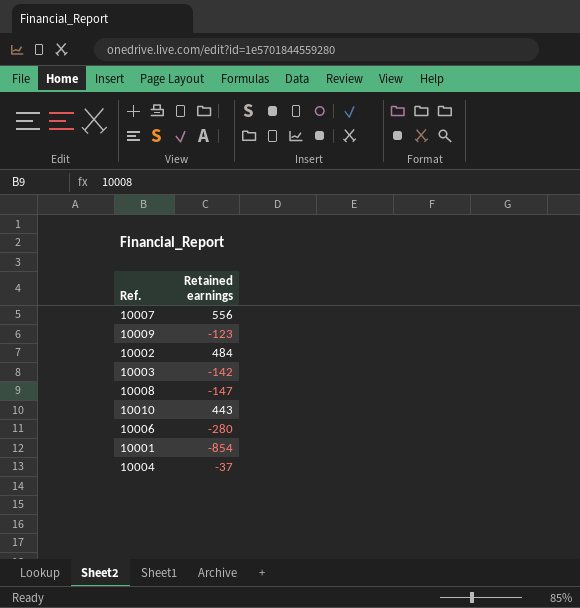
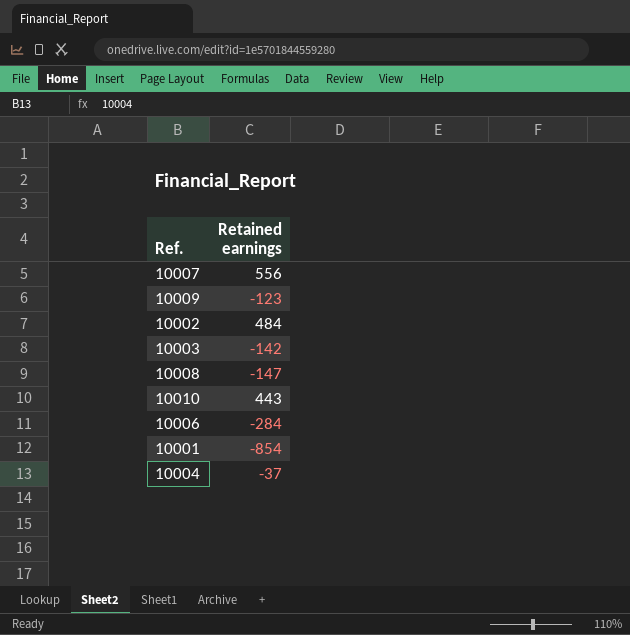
10006 | Retained earnings: -280 -> -284

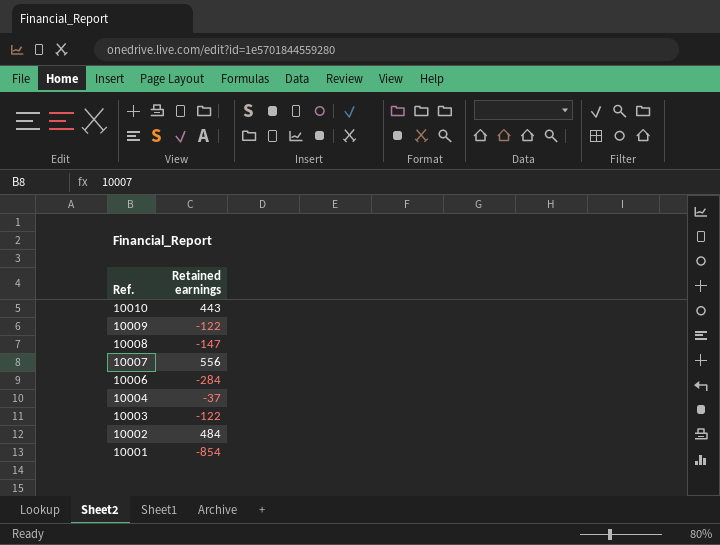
row order: none -> Ref. descending
10009 | Retained earnings: -123 -> -122
10003 | Retained earnings: -142 -> -122

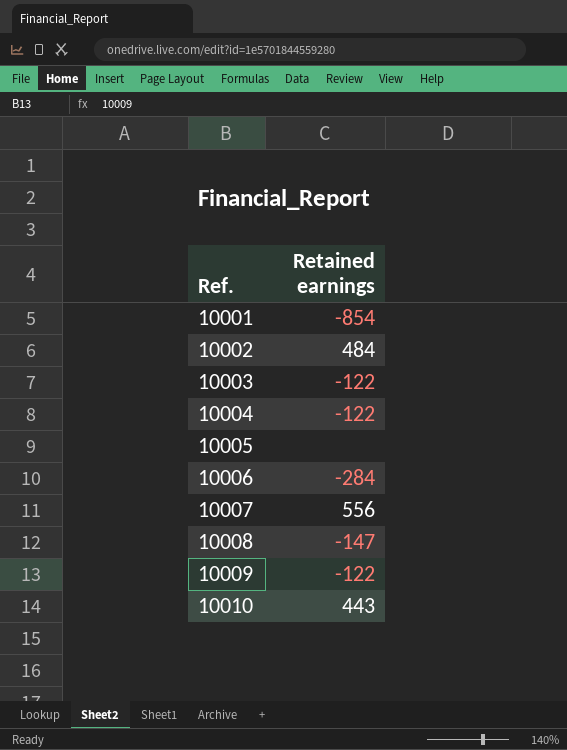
row order: Ref. descending -> Ref. ascending
10004 | Retained earnings: -37 -> -122
row 10005: none -> none

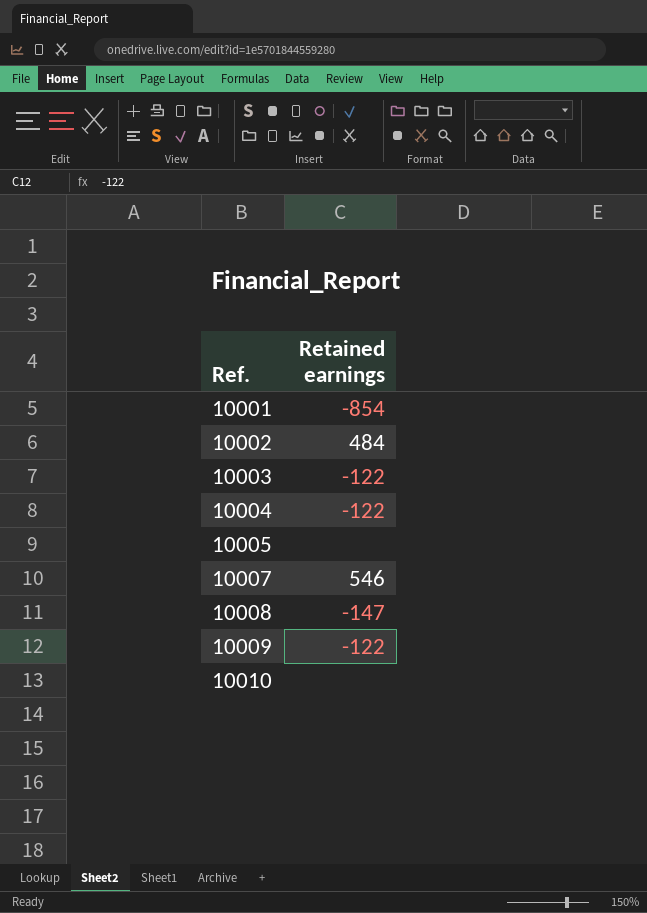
row 10006: -284 -> none
10007 | Retained earnings: 556 -> 546
10010 | Retained earnings: 443 -> none

